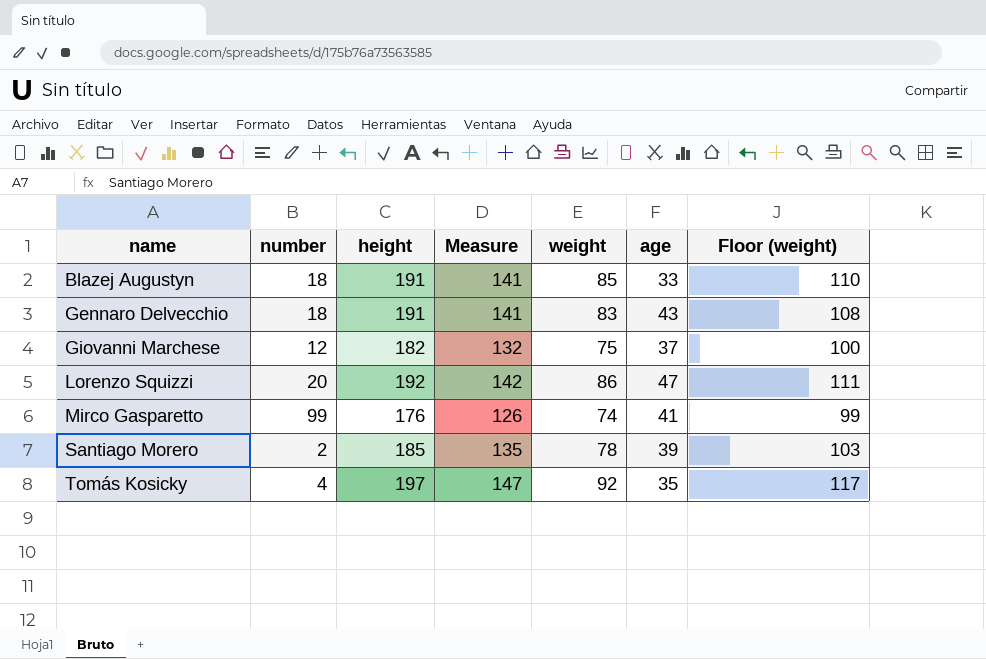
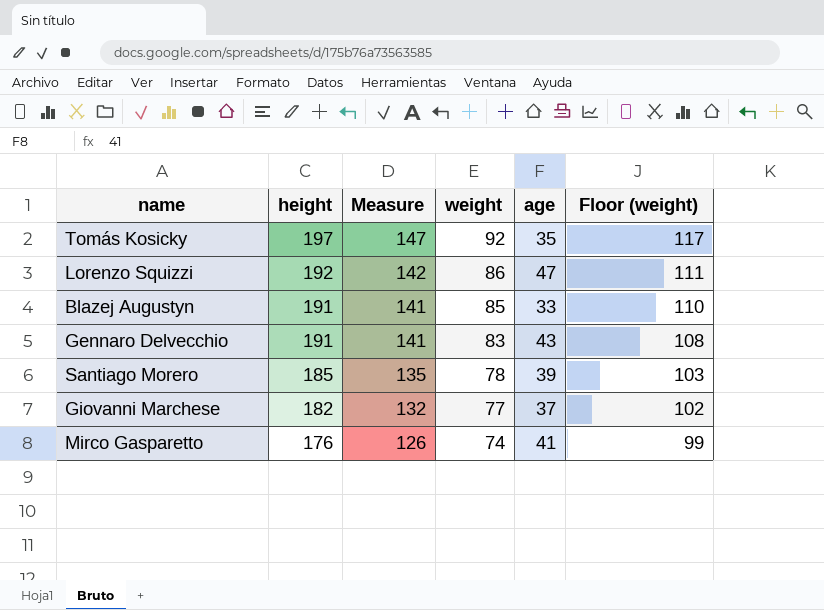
row order: name ascending -> height descending
column number | position: 2 -> none
Giovanni Marchese | weight: 75 -> 77
Giovanni Marchese | Floor (weight): 100 -> 102

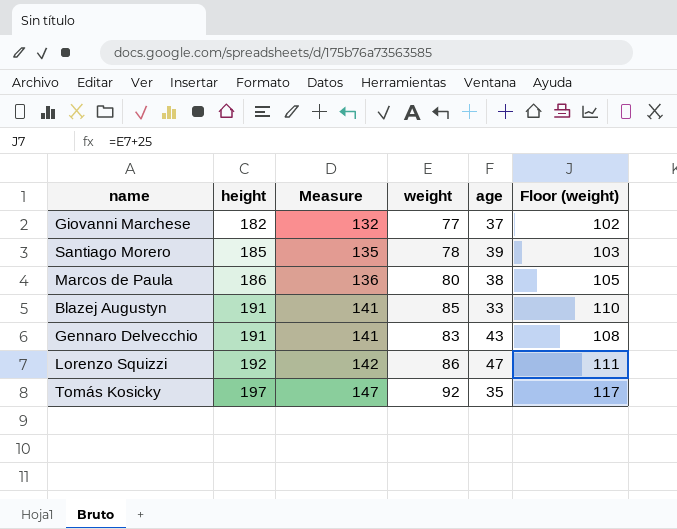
row order: height descending -> height ascending
row Mirco Gasparetto: 176 | 126 | 74 | 41 | 99 -> none
row Marcos de Paula: none -> 186 | 136 | 80 | 38 | 105

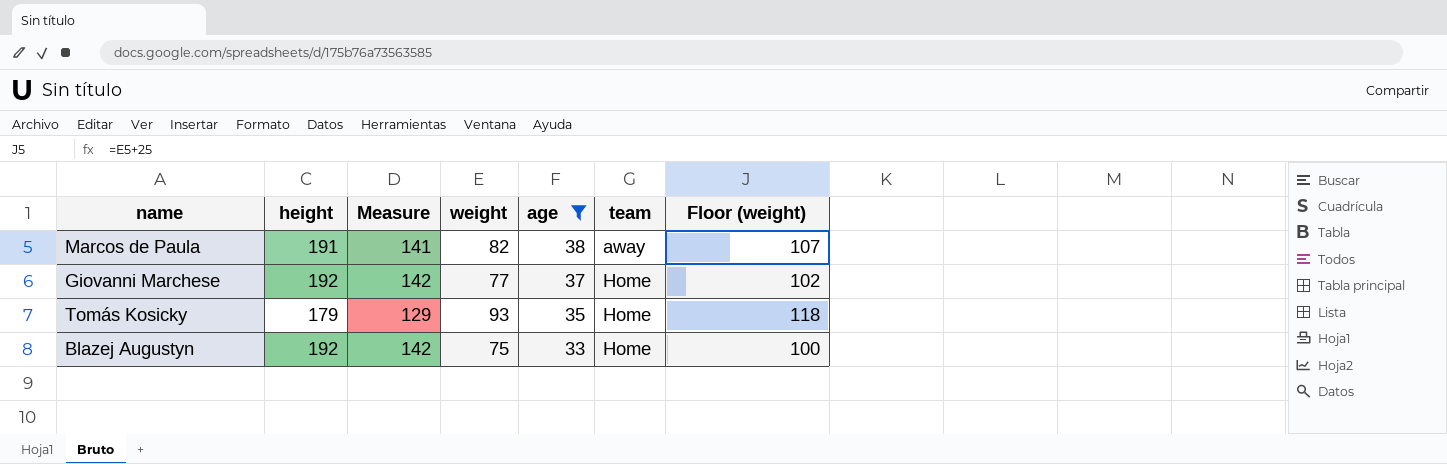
filter: none -> age <= 38
row order: height ascending -> age descending
column team | position: none -> 6
Marcos de Paula | height: 186 -> 191
Marcos de Paula | Measure: 136 -> 141
Marcos de Paula | weight: 80 -> 82
Marcos de Paula | Floor (weight): 105 -> 107
Giovanni Marchese | height: 182 -> 192
Giovanni Marchese | Measure: 132 -> 142
Tomás Kosicky | height: 197 -> 179
Tomás Kosicky | Measure: 147 -> 129
Tomás Kosicky | weight: 92 -> 93
Tomás Kosicky | Floor (weight): 117 -> 118
Blazej Augustyn | height: 191 -> 192
Blazej Augustyn | Measure: 141 -> 142
Blazej Augustyn | weight: 85 -> 75
Blazej Augustyn | Floor (weight): 110 -> 100

